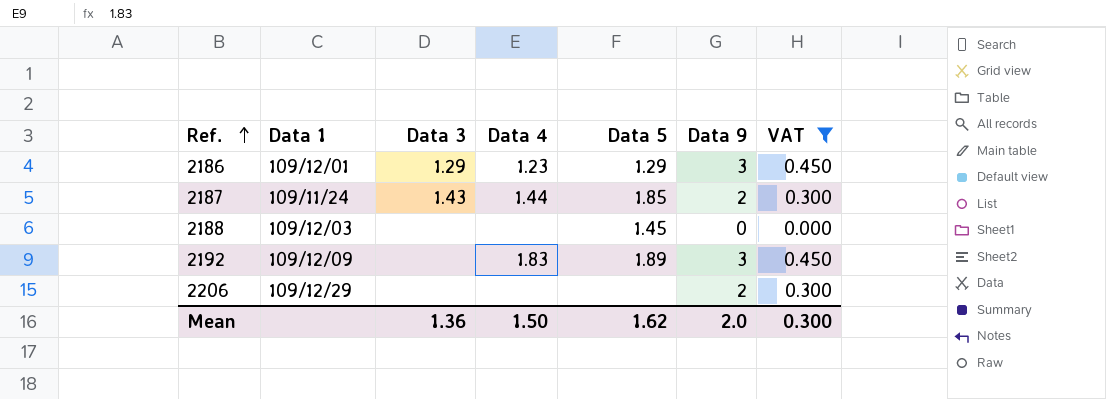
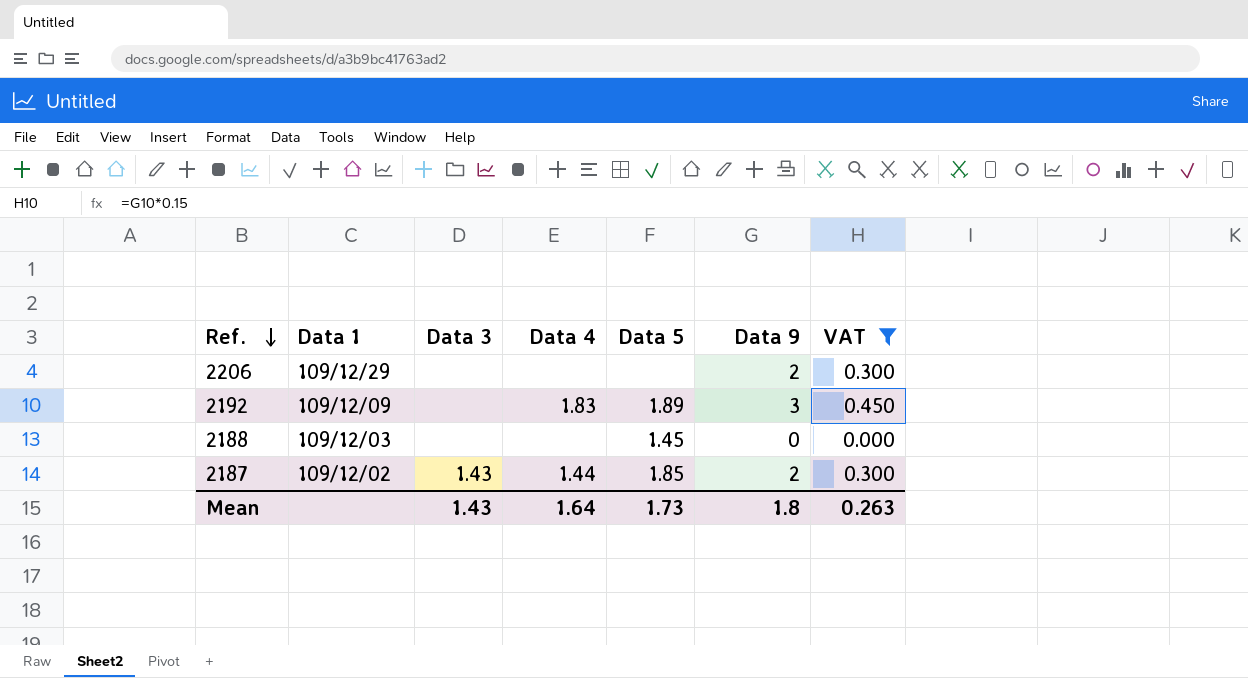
row order: Ref. ascending -> Ref. descending
row 2186: 109/12/01 | 1.29 | 1.23 | 1.29 | 3 | 0.450 -> none
2187 | Data 1: 109/11/24 -> 109/12/02
Mean | Data 3: 1.36 -> 1.43
Mean | Data 4: 1.50 -> 1.64
Mean | Data 5: 1.62 -> 1.73
Mean | Data 9: 2.0 -> 1.8
Mean | VAT: 0.300 -> 0.263

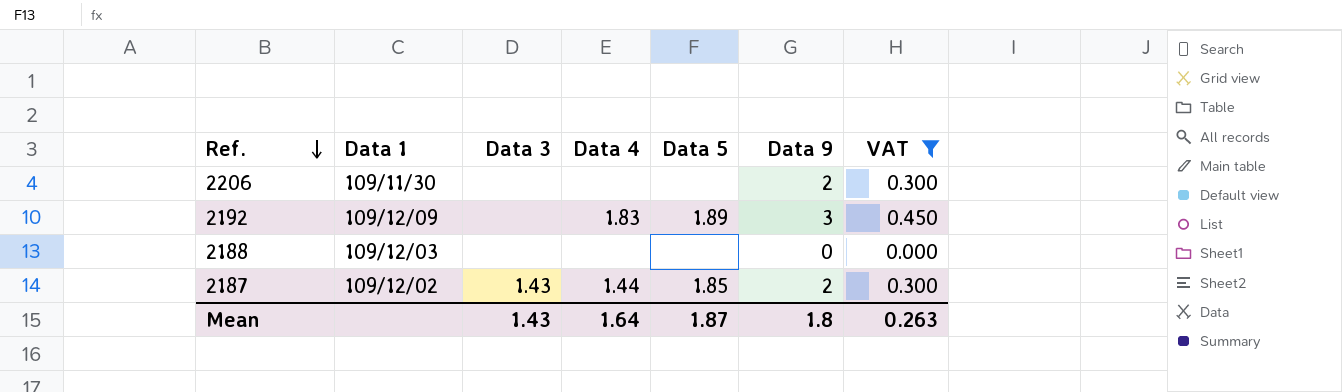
2206 | Data 1: 109/12/29 -> 109/11/30
2188 | Data 5: 1.45 -> none
Mean | Data 5: 1.73 -> 1.87

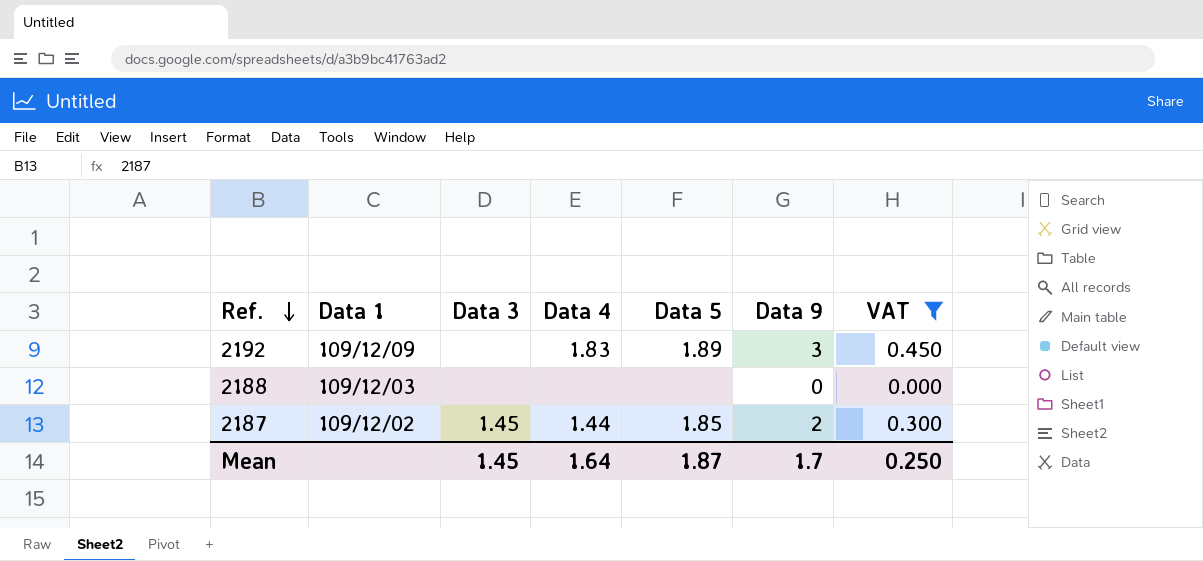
row 2206: 109/11/30 | none | none | none | 2 | 0.300 -> none
2187 | Data 3: 1.43 -> 1.45
Mean | Data 3: 1.43 -> 1.45
Mean | Data 9: 1.8 -> 1.7
Mean | VAT: 0.263 -> 0.250

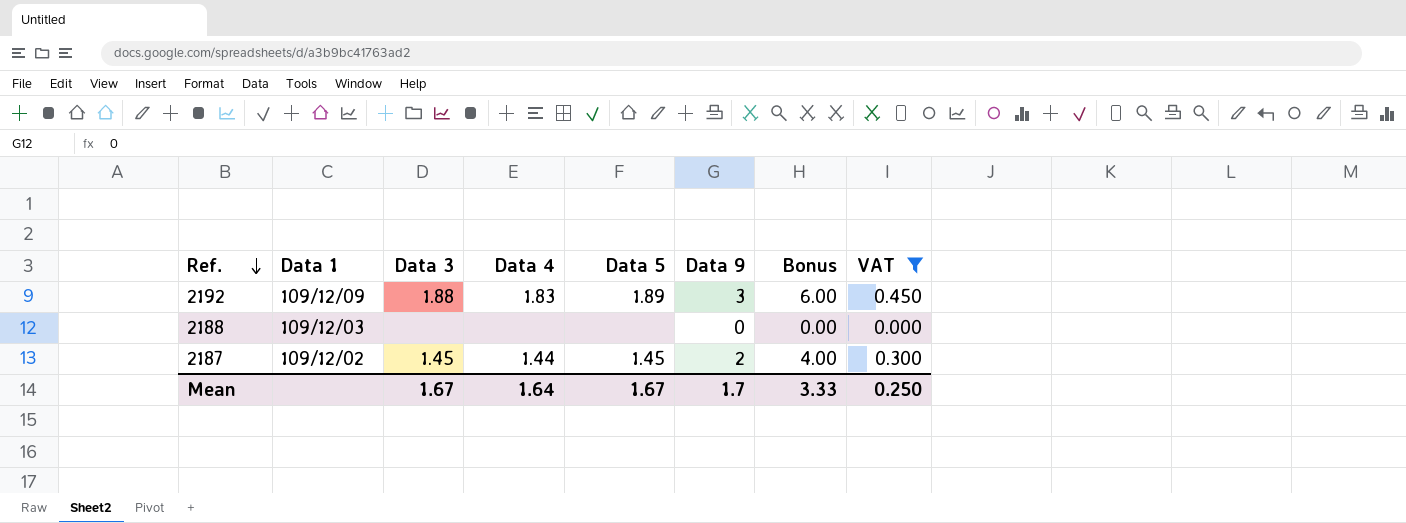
column Bonus | formula: none -> [Data 9] * 2
2192 | Data 3: none -> 1.88
2187 | Data 5: 1.85 -> 1.45
Mean | Data 3: 1.45 -> 1.67
Mean | Data 5: 1.87 -> 1.67

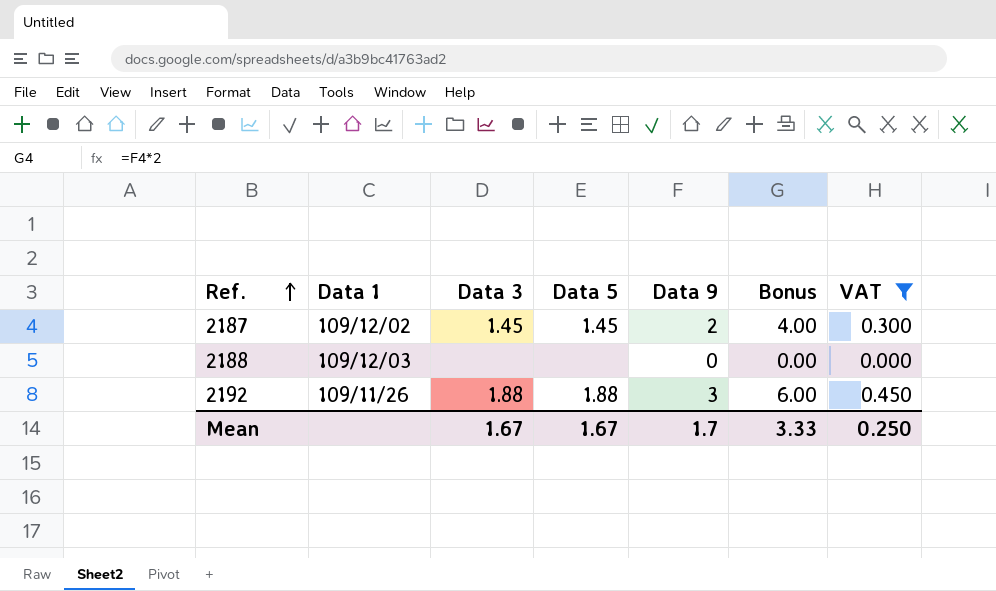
row order: Ref. descending -> Ref. ascending
column Data 4 | position: 4 -> none
2192 | Data 1: 109/12/09 -> 109/11/26
2192 | Data 5: 1.89 -> 1.88

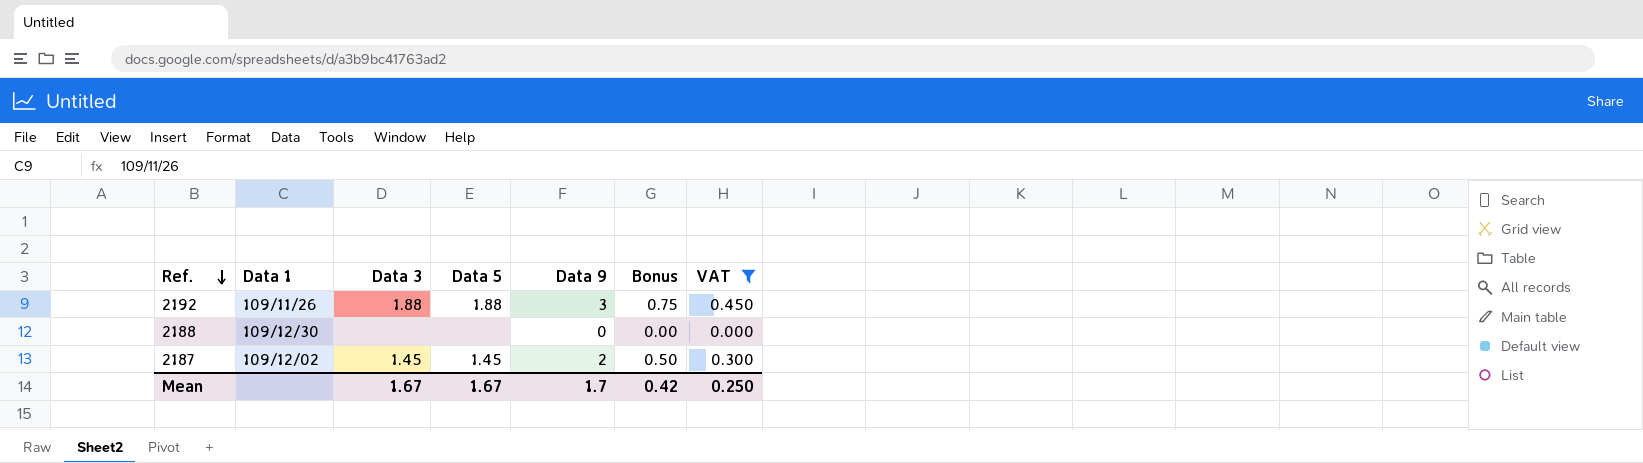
row order: Ref. ascending -> Ref. descending
column Bonus | formula: [Data 9] * 2 -> [Data 9] * 0.25
2188 | Data 1: 109/12/03 -> 109/12/30
Mean | Bonus: 3.33 -> 0.42

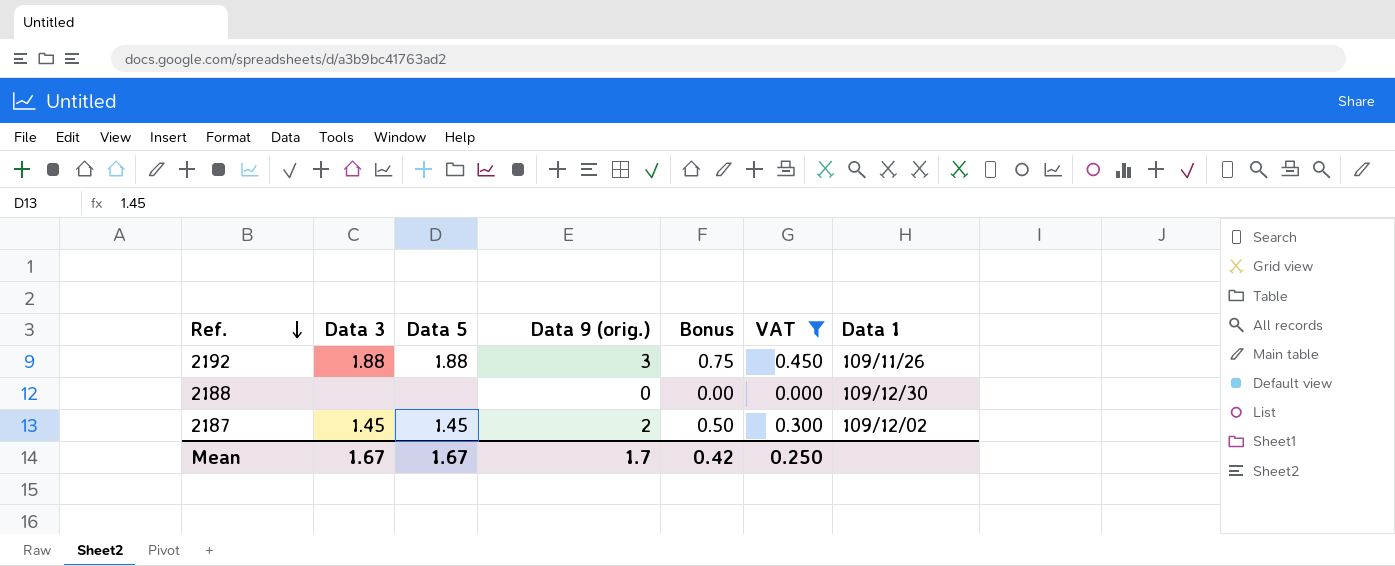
column name: Data 9 -> Data 9 (orig.)
column Data 1 | position: 2 -> 7

